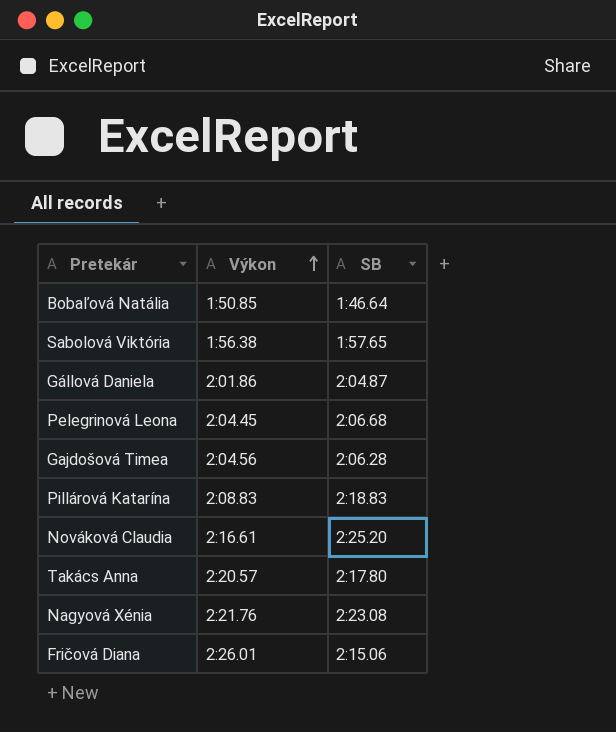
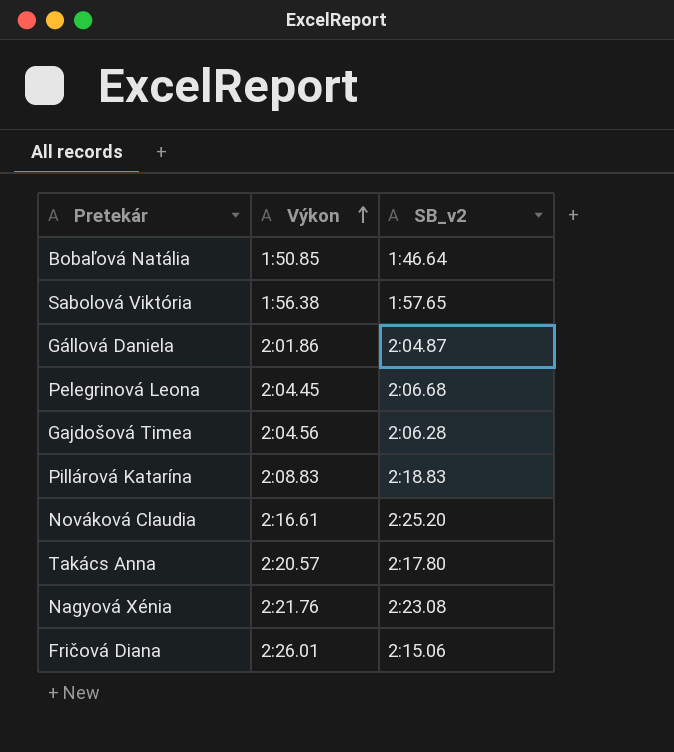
column name: SB -> SB_v2

